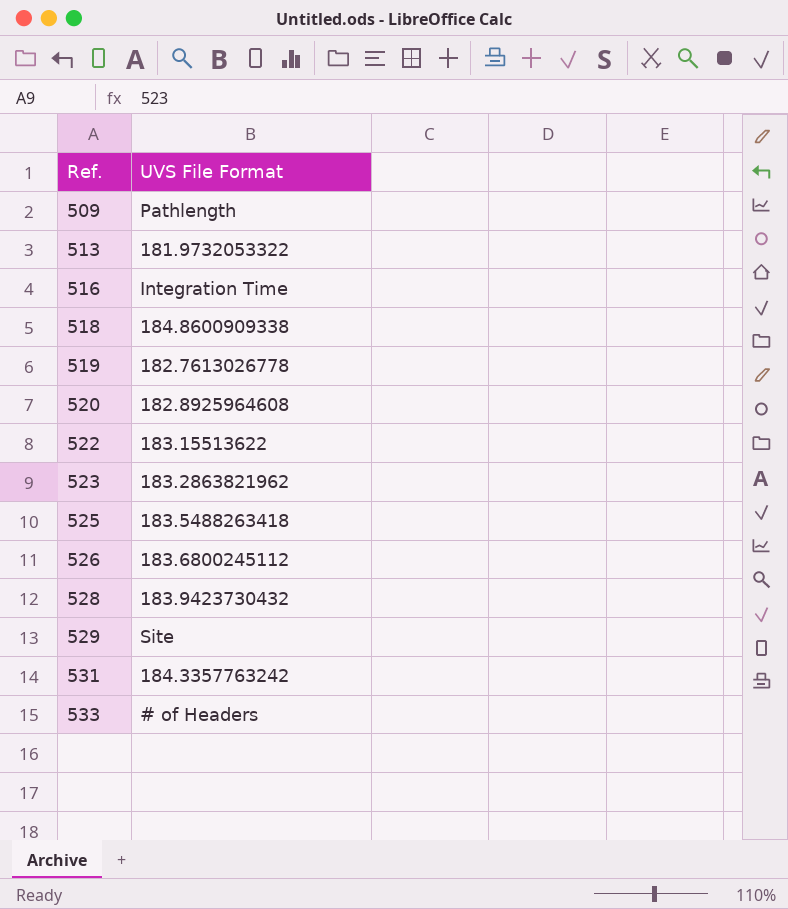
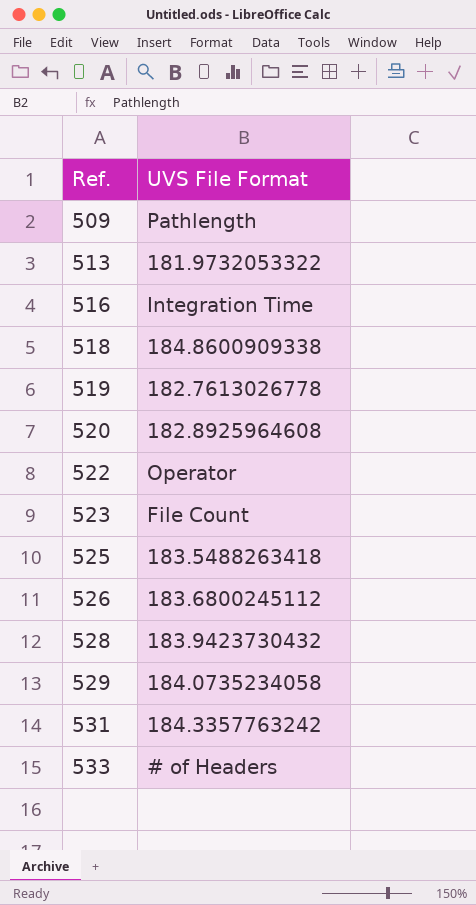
522 | UVS File Format: 183.15513622 -> Operator
523 | UVS File Format: 183.2863821962 -> File Count
529 | UVS File Format: Site -> 184.0735234058

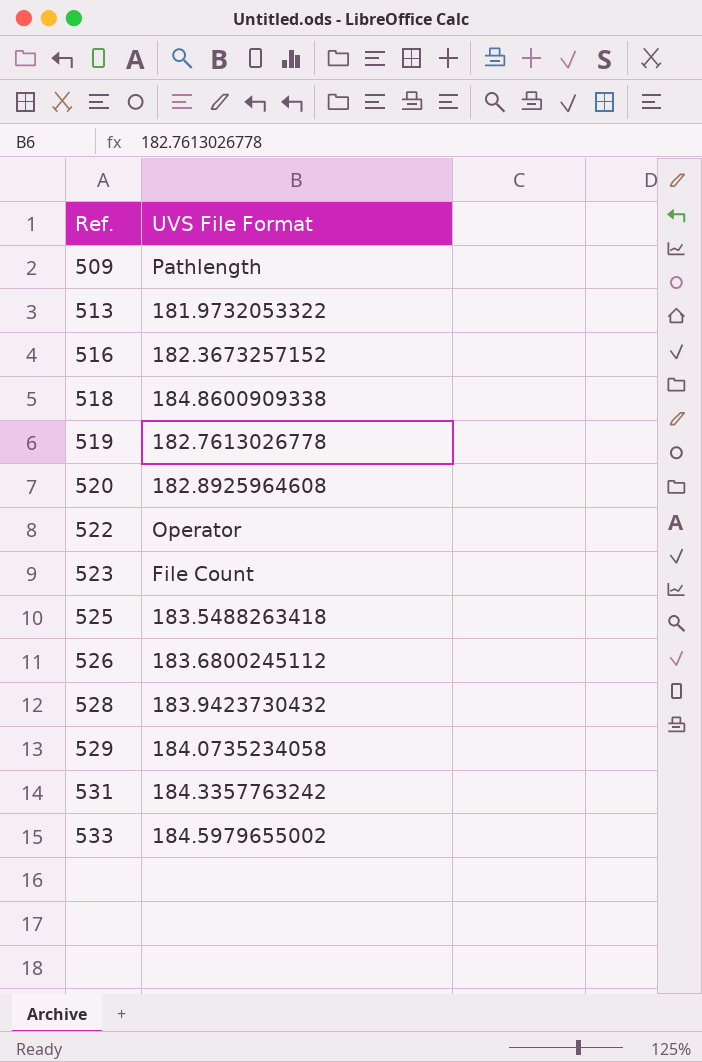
516 | UVS File Format: Integration Time -> 182.3673257152
533 | UVS File Format: # of Headers -> 184.5979655002

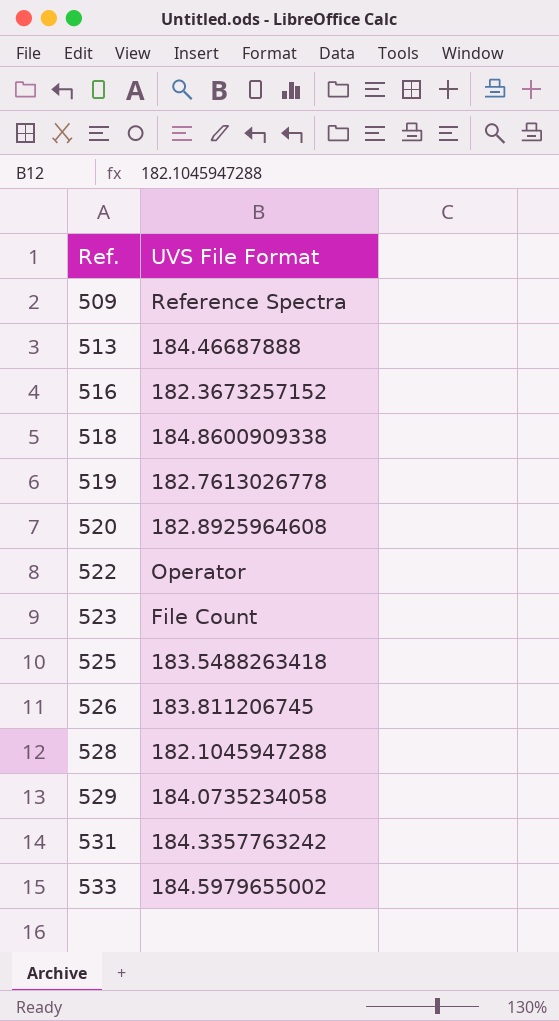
509 | UVS File Format: Pathlength -> Reference Spectra
513 | UVS File Format: 181.9732053322 -> 184.46687888
526 | UVS File Format: 183.6800245112 -> 183.811206745
528 | UVS File Format: 183.9423730432 -> 182.1045947288

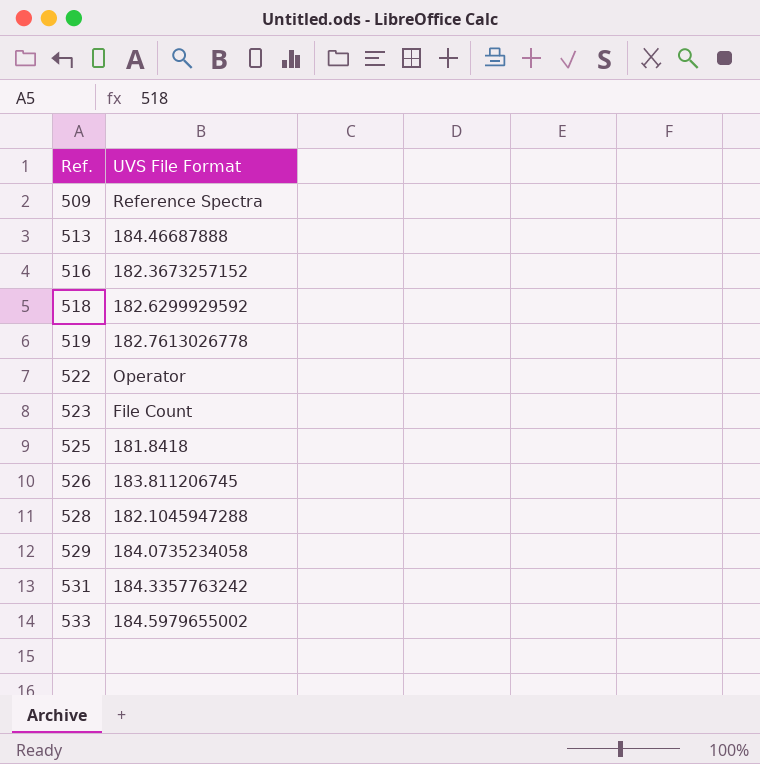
row 520: 182.8925964608 -> none
518 | UVS File Format: 184.8600909338 -> 182.6299929592
525 | UVS File Format: 183.5488263418 -> 181.8418

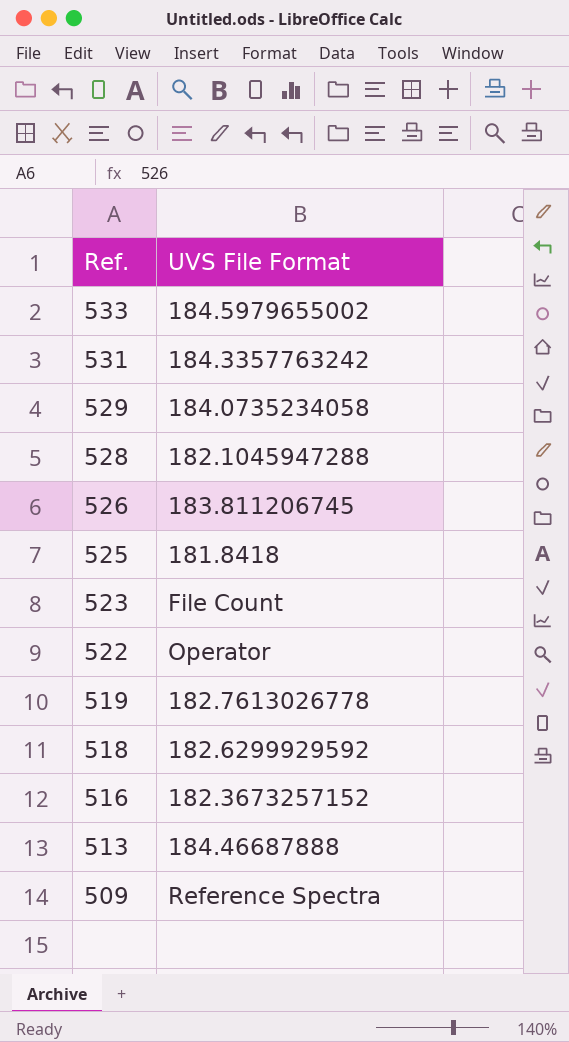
row order: Ref. ascending -> Ref. descending

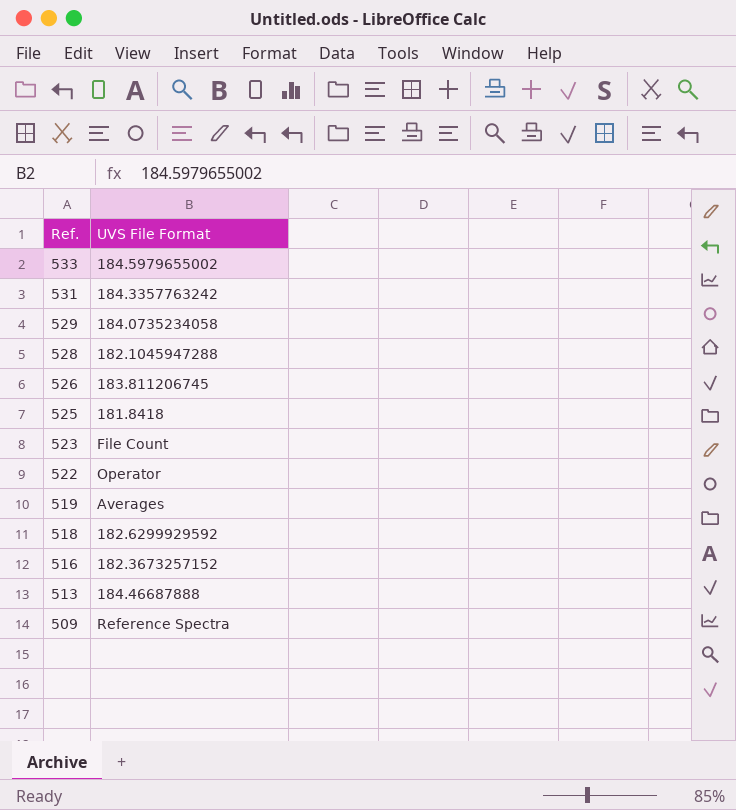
519 | UVS File Format: 182.7613026778 -> Averages

